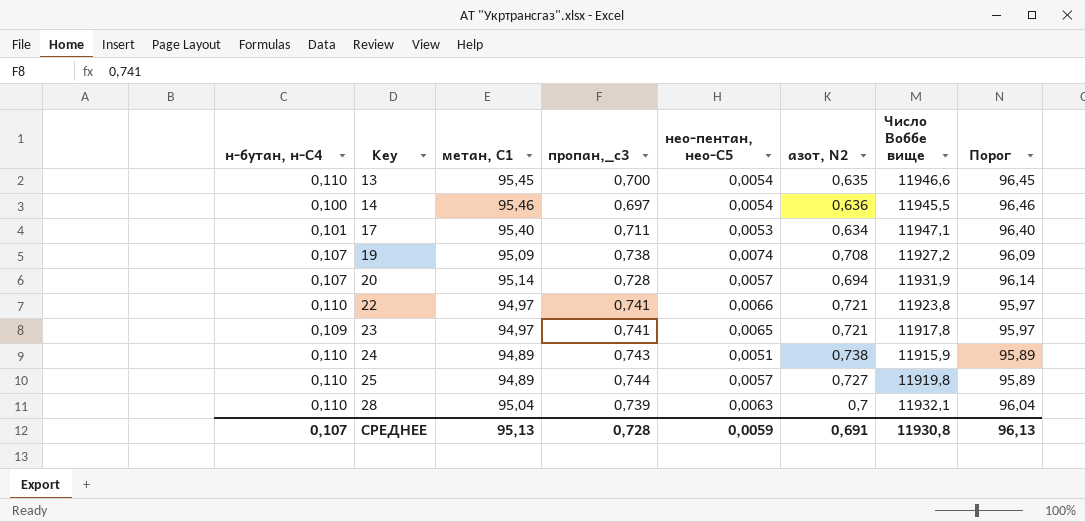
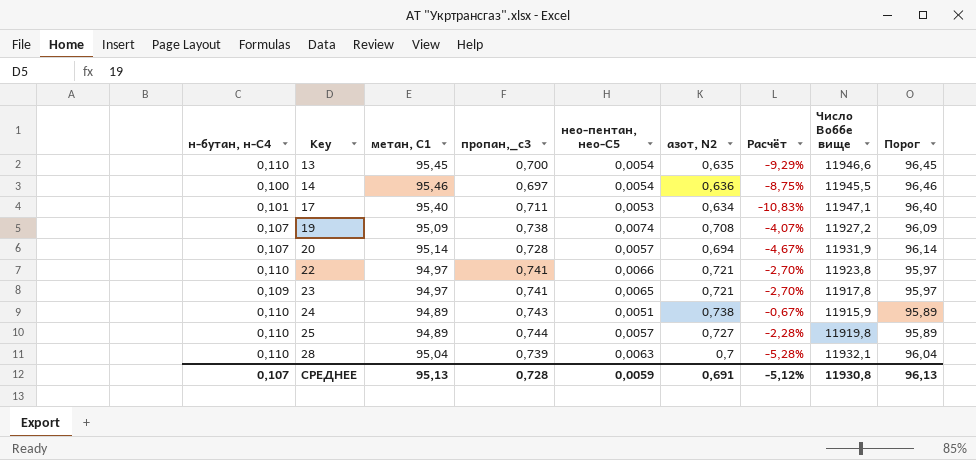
column Расчёт | formula: none -> ([азот, N2] - [пропан,_с3]) / [пропан,_с3]

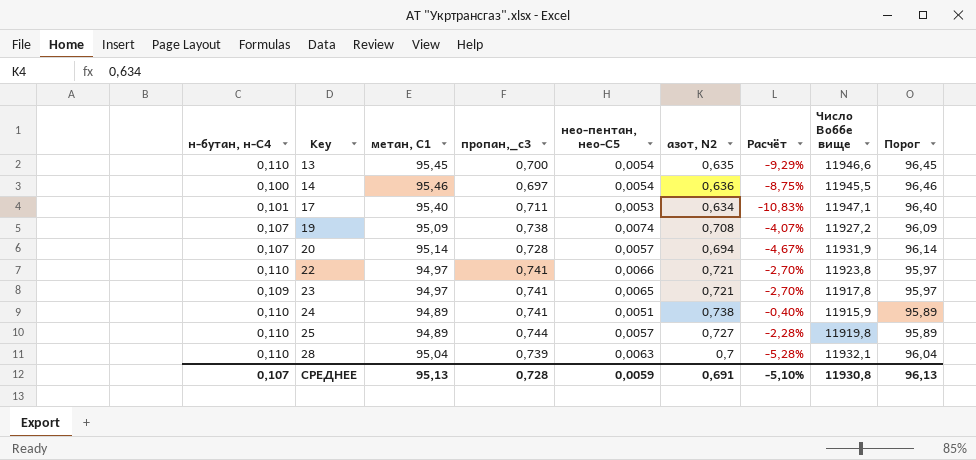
24 | пропан,_с3: 0,743 -> 0,741
24 | Расчёт: -0,67% -> -0,40%
СРЕДНЕЕ | Расчёт: -5,12% -> -5,10%

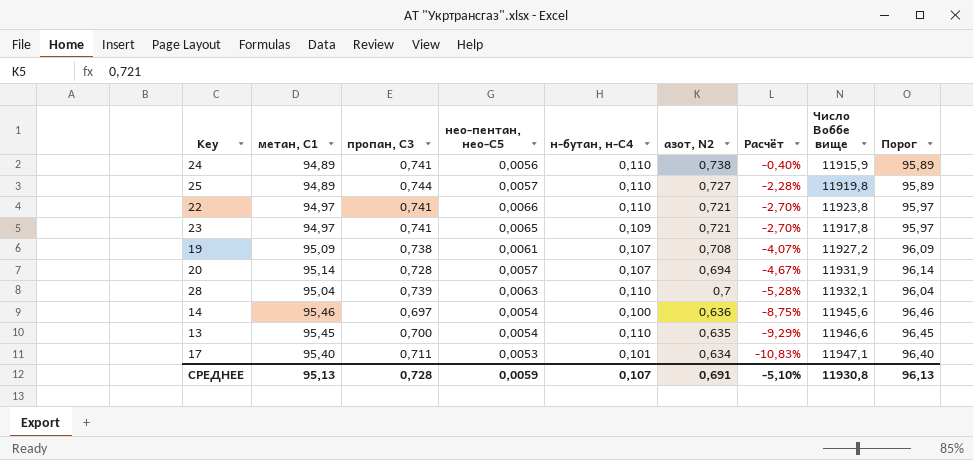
row order: Key ascending -> Расчёт descending
column name: пропан,_с3 -> пропан, С3
column н-бутан, н-С4 | position: 1 -> 5
24 | нео-пентан, нео-С5: 0,0051 -> 0,0056
19 | нео-пентан, нео-С5: 0,0074 -> 0,0061
14 | Число Воббе вище: 11945,5 -> 11945,6

